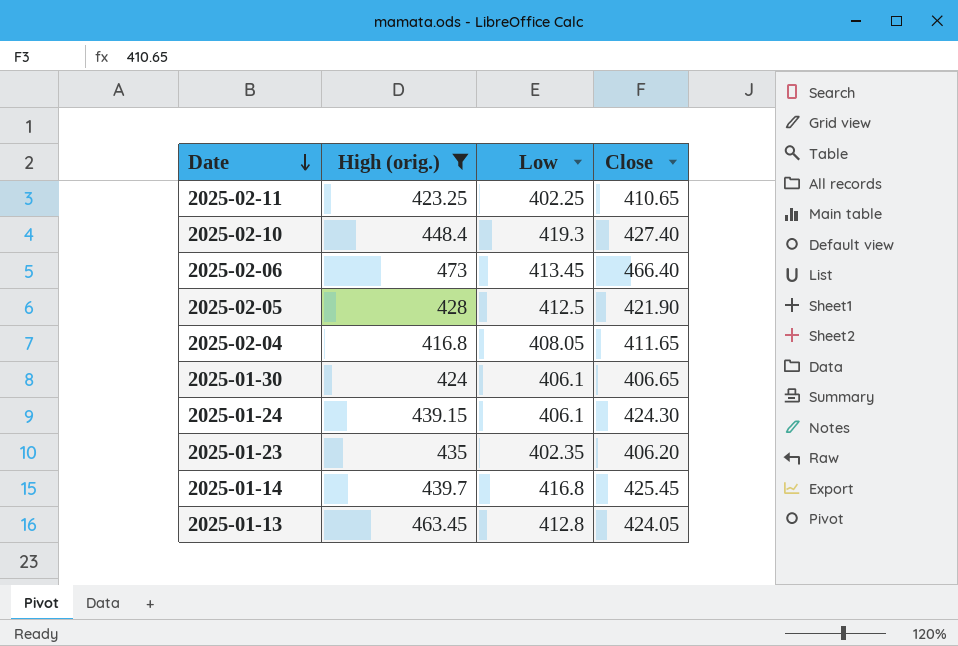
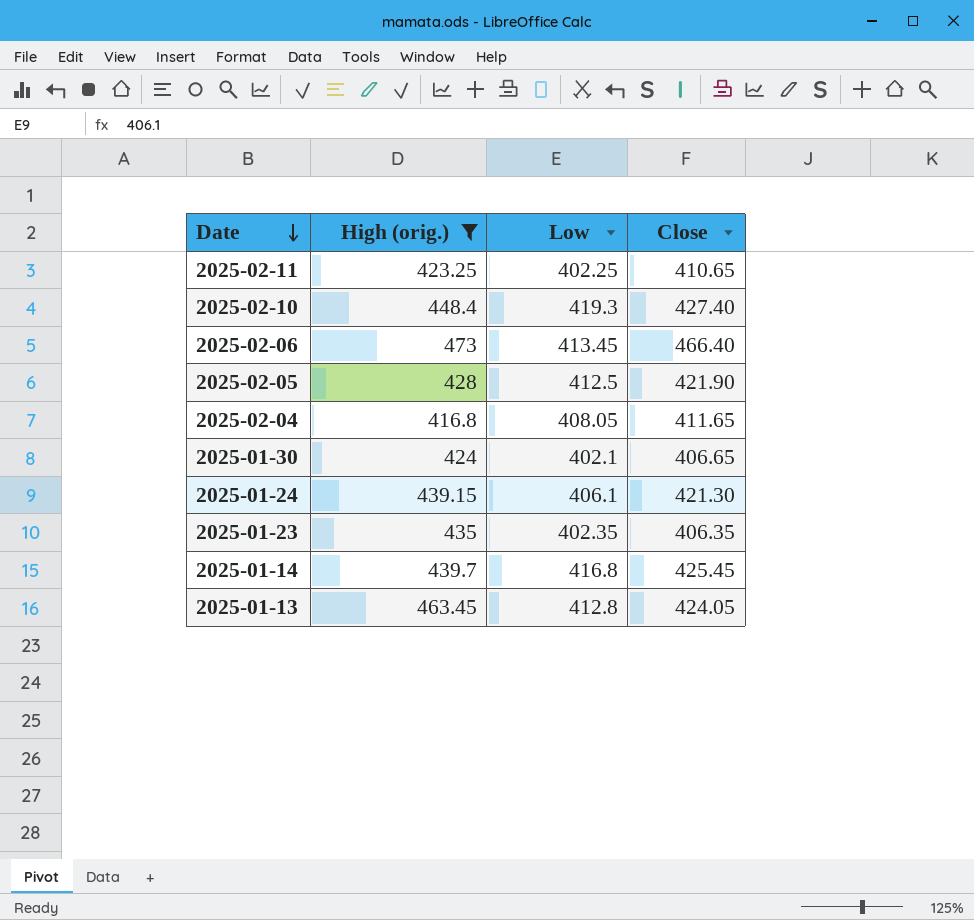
2025-01-30 | Low: 406.1 -> 402.1
2025-01-24 | Close: 424.30 -> 421.30
2025-01-23 | Close: 406.20 -> 406.35

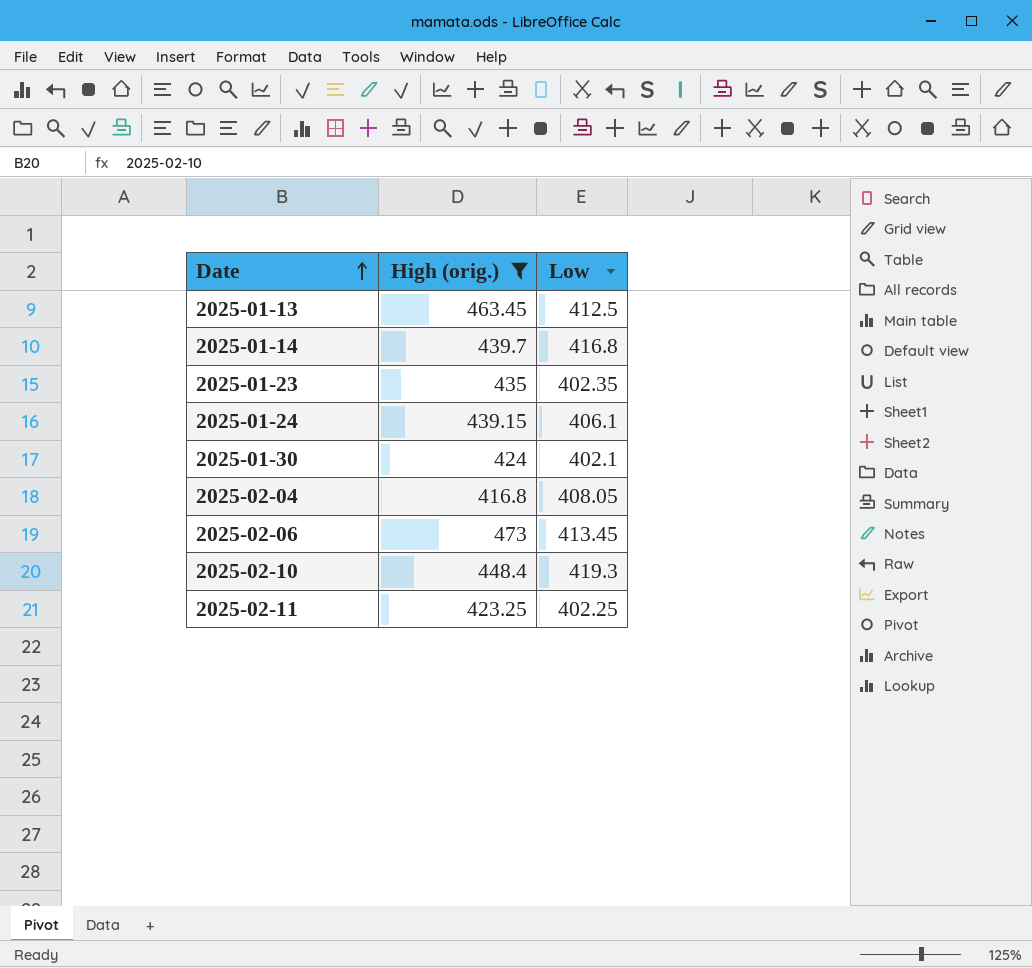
row order: Date descending -> Date ascending
column Close | position: 4 -> none
row 2025-02-05: 428 | 412.5 | 421.90 -> none
2025-01-13 | Low: 412.8 -> 412.5

